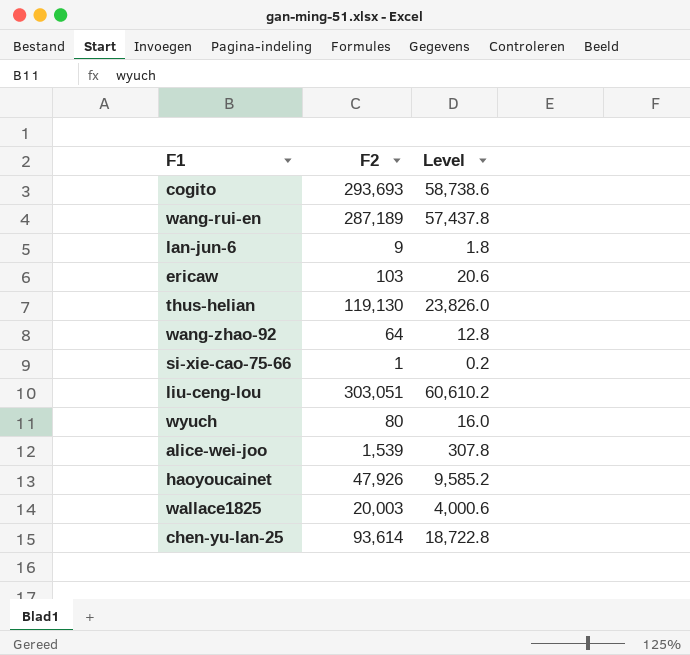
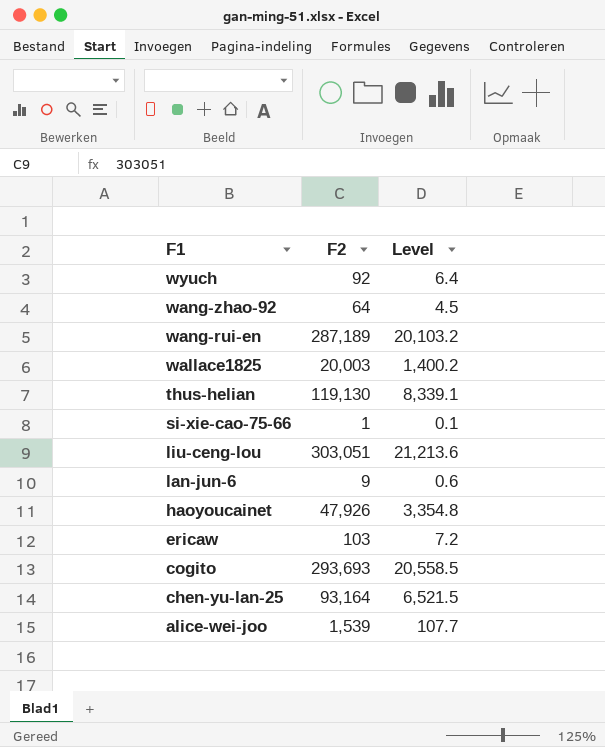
row order: none -> F1 descending
column Level | formula: [F2] * 0.2 -> [F2] * 0.07
wyuch | F2: 80 -> 92
chen-yu-lan-25 | F2: 93,614 -> 93,164

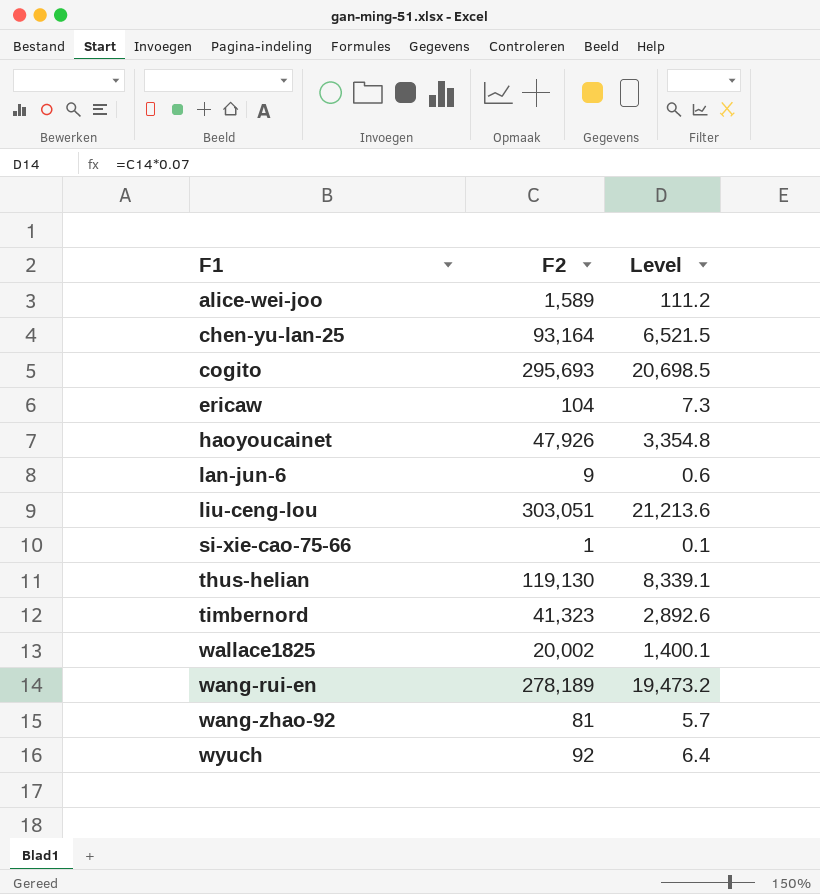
row order: F1 descending -> F1 ascending
alice-wei-joo | F2: 1,539 -> 1,589
alice-wei-joo | Level: 107.7 -> 111.2
cogito | F2: 293,693 -> 295,693
cogito | Level: 20,558.5 -> 20,698.5
ericaw | F2: 103 -> 104
ericaw | Level: 7.2 -> 7.3
row timbernord: none -> 41,323 | 2,892.6
wallace1825 | F2: 20,003 -> 20,002
wallace1825 | Level: 1,400.2 -> 1,400.1
wang-rui-en | F2: 287,189 -> 278,189
wang-rui-en | Level: 20,103.2 -> 19,473.2
wang-zhao-92 | F2: 64 -> 81
wang-zhao-92 | Level: 4.5 -> 5.7

